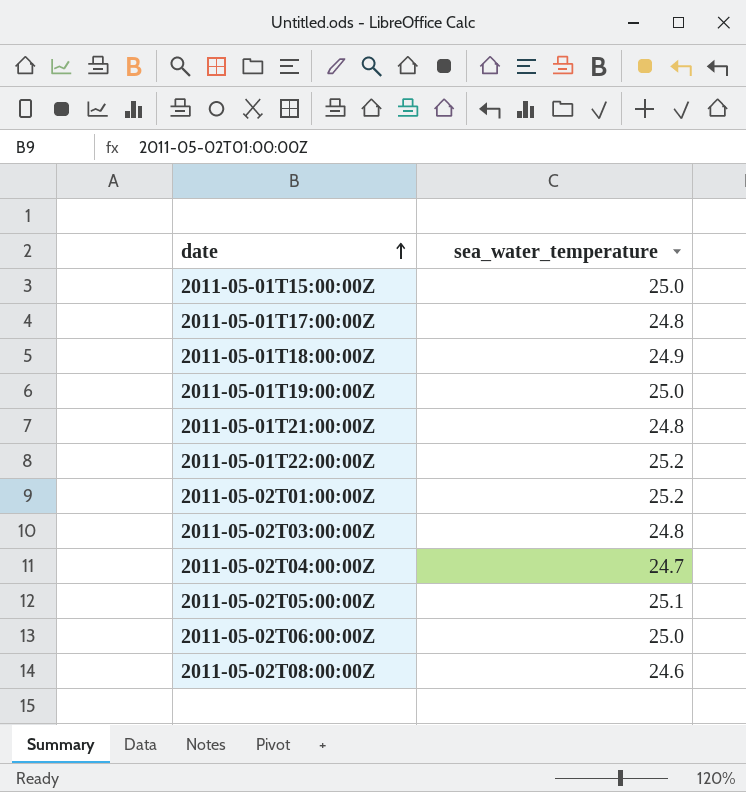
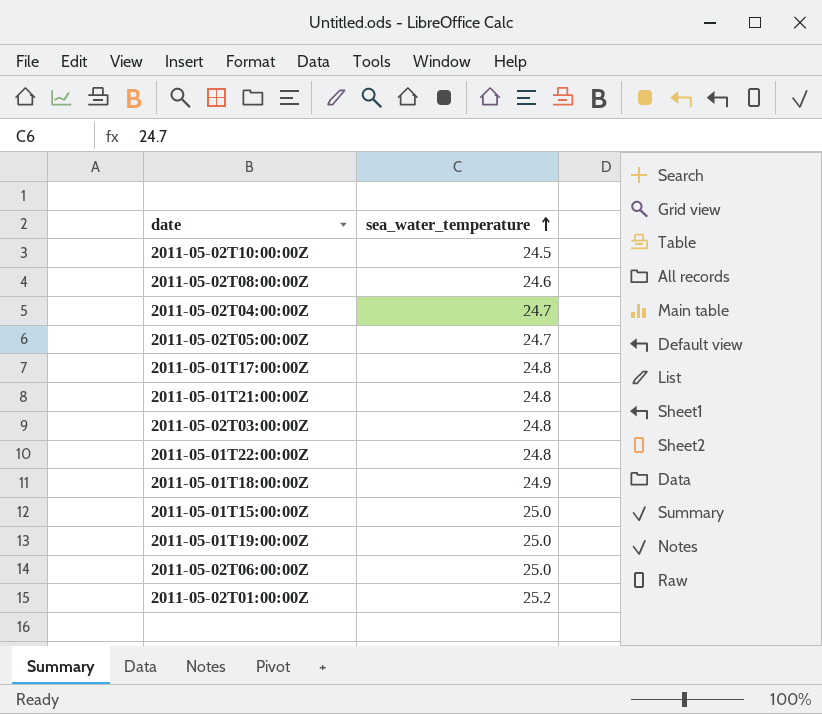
row order: date ascending -> sea_water_temperature ascending
row 2011-05-02T10:00:00Z: none -> 24.5
2011-05-02T05:00:00Z | sea_water_temperature: 25.1 -> 24.7
2011-05-01T22:00:00Z | sea_water_temperature: 25.2 -> 24.8

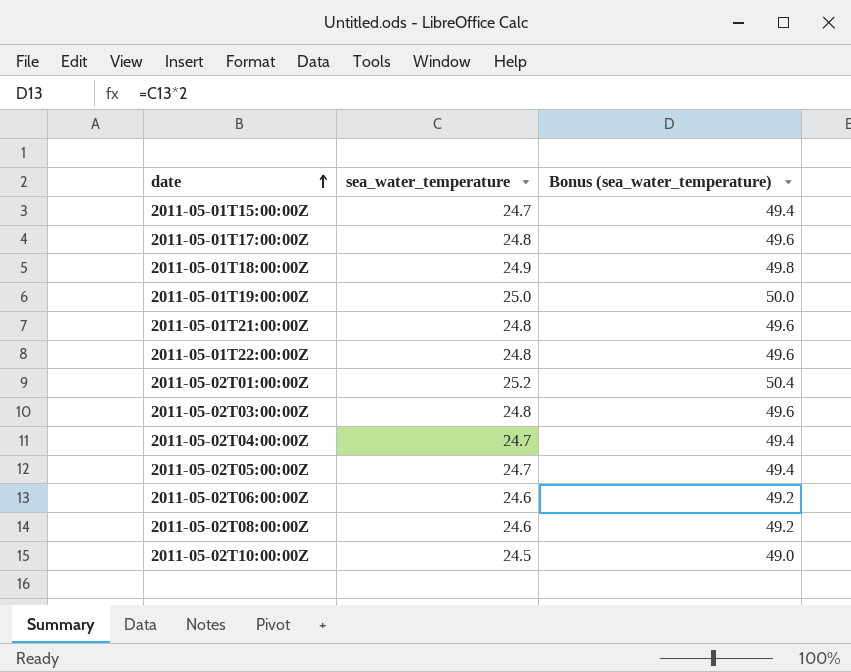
row order: sea_water_temperature ascending -> date ascending
column Bonus (sea_water_temperature) | formula: none -> [sea_water_temperature] * 2
2011-05-01T15:00:00Z | sea_water_temperature: 25.0 -> 24.7
2011-05-02T06:00:00Z | sea_water_temperature: 25.0 -> 24.6

